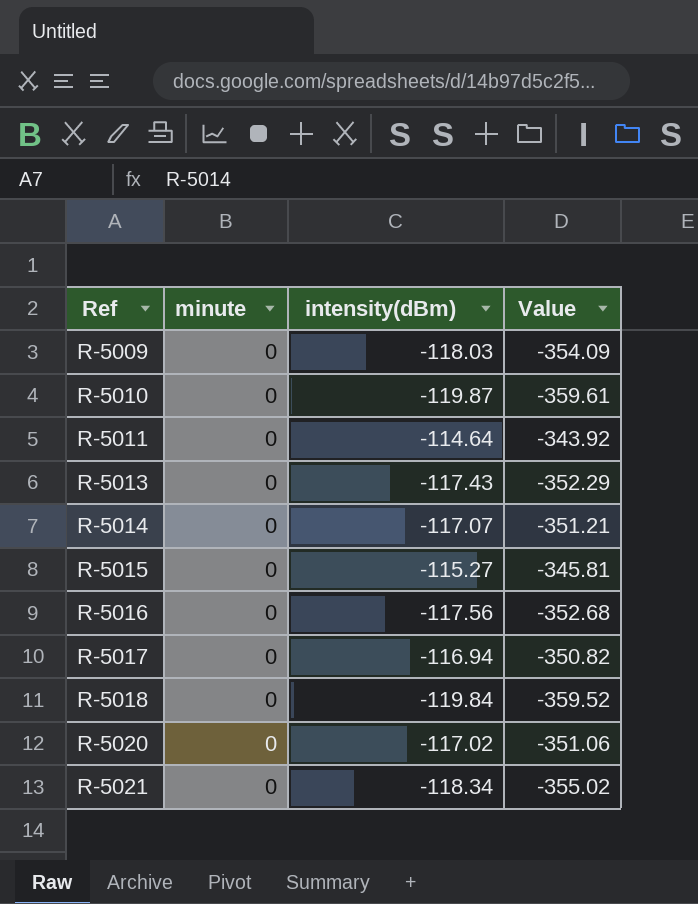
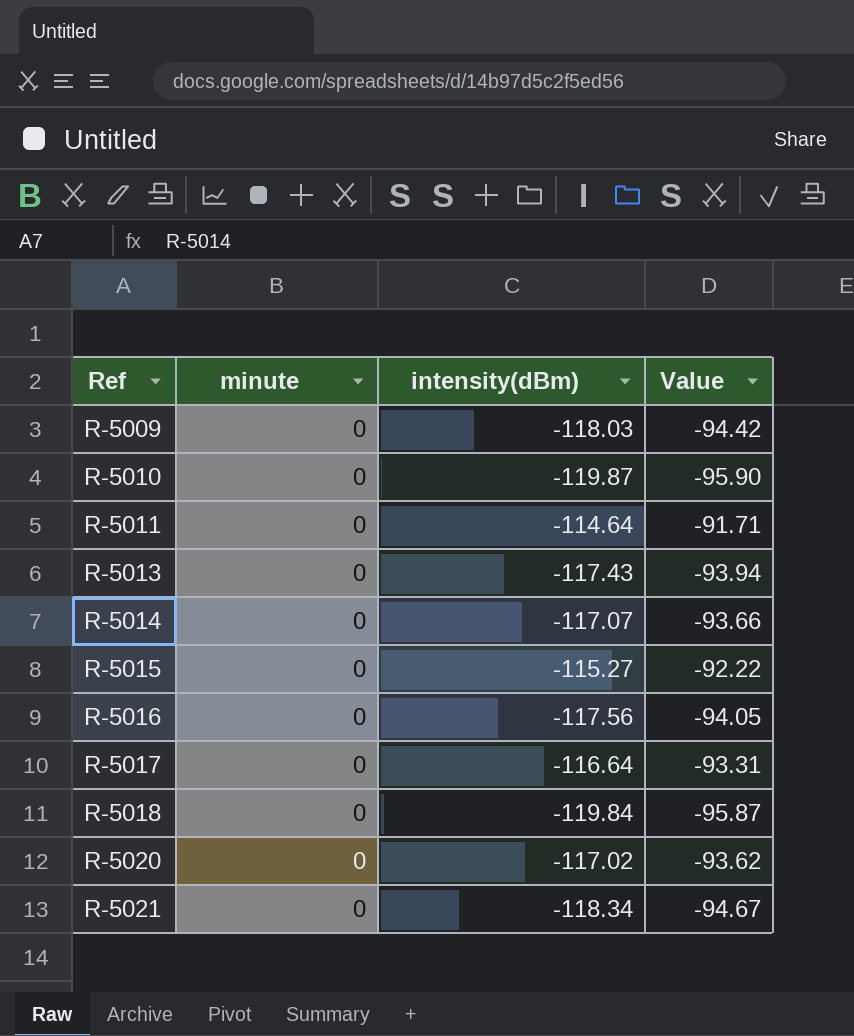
column Value | formula: [intensity(dBm)] * 3 -> [intensity(dBm)] * 0.8
R-5017 | intensity(dBm): -116.94 -> -116.64

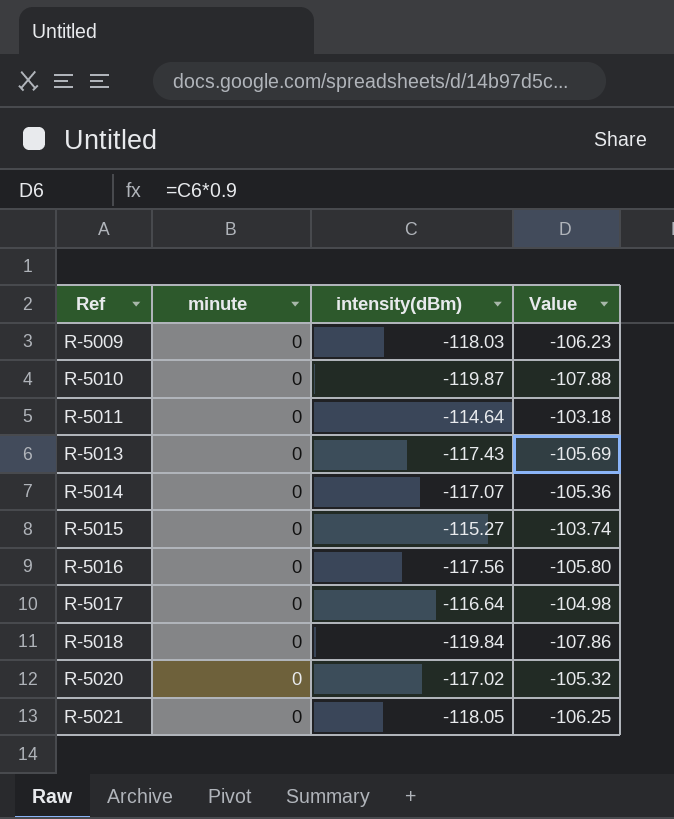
column Value | formula: [intensity(dBm)] * 0.8 -> [intensity(dBm)] * 0.9
R-5021 | intensity(dBm): -118.34 -> -118.05

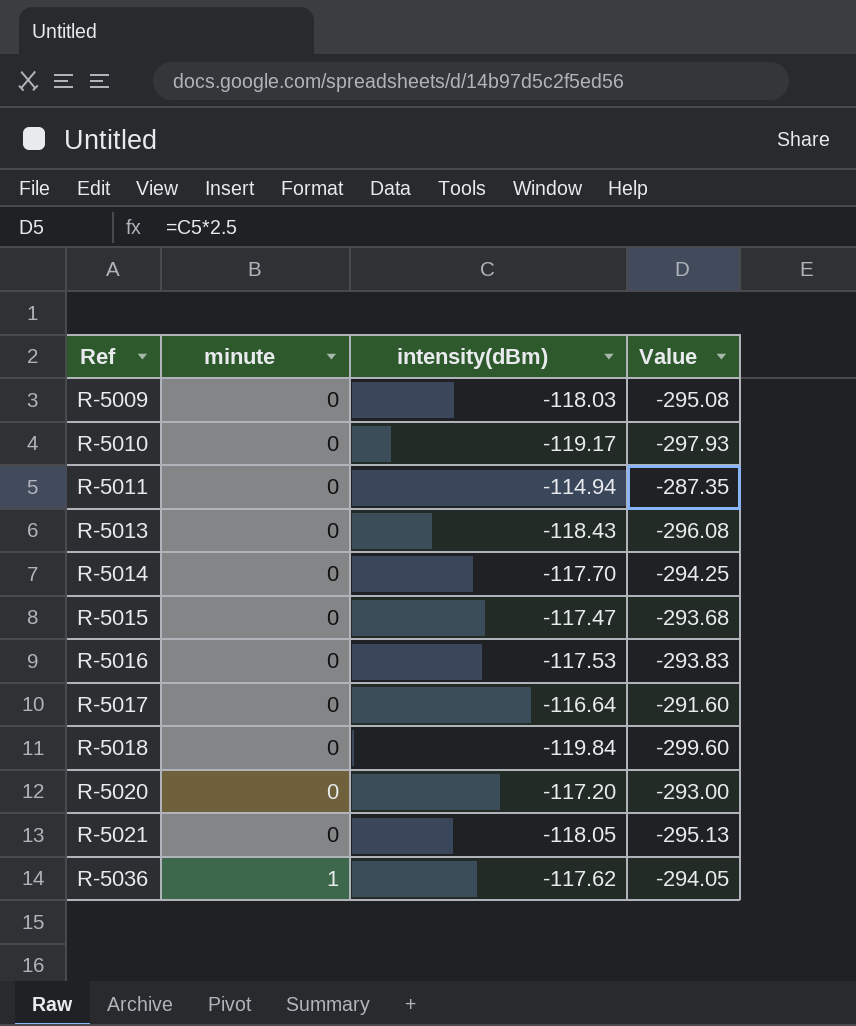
column Value | formula: [intensity(dBm)] * 0.9 -> [intensity(dBm)] * 2.5
R-5010 | intensity(dBm): -119.87 -> -119.17
R-5011 | intensity(dBm): -114.64 -> -114.94
R-5013 | intensity(dBm): -117.43 -> -118.43
R-5014 | intensity(dBm): -117.07 -> -117.70
R-5015 | intensity(dBm): -115.27 -> -117.47
R-5016 | intensity(dBm): -117.56 -> -117.53
R-5020 | intensity(dBm): -117.02 -> -117.20
row R-5036: none -> 1 | -117.62 | -294.05

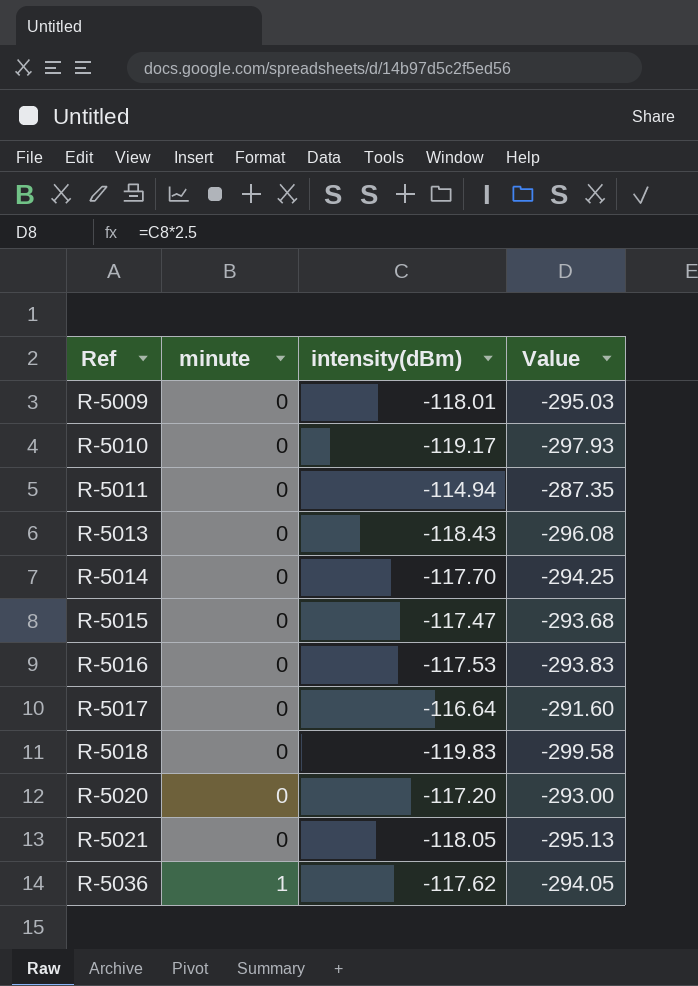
R-5009 | intensity(dBm): -118.03 -> -118.01
R-5009 | Value: -295.08 -> -295.03
R-5018 | intensity(dBm): -119.84 -> -119.83
R-5018 | Value: -299.60 -> -299.58

